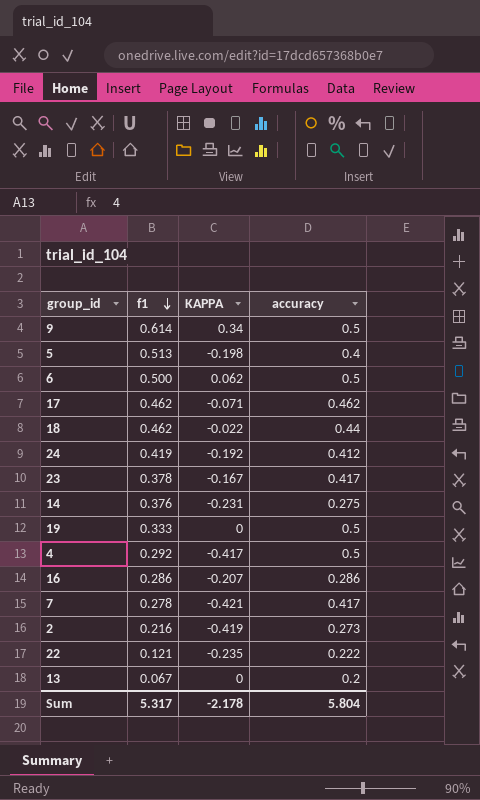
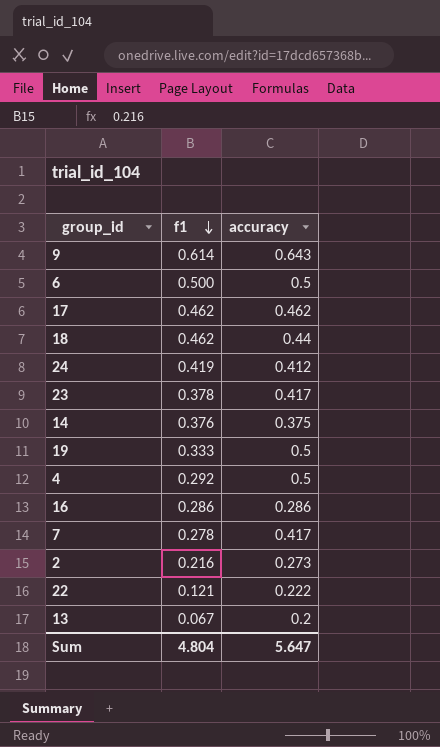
column KAPPA | position: 3 -> none
row 5: 0.513 | -0.198 | 0.4 -> none
9 | accuracy: 0.5 -> 0.643
14 | accuracy: 0.275 -> 0.375
Sum | f1: 5.317 -> 4.804
Sum | accuracy: 5.804 -> 5.647

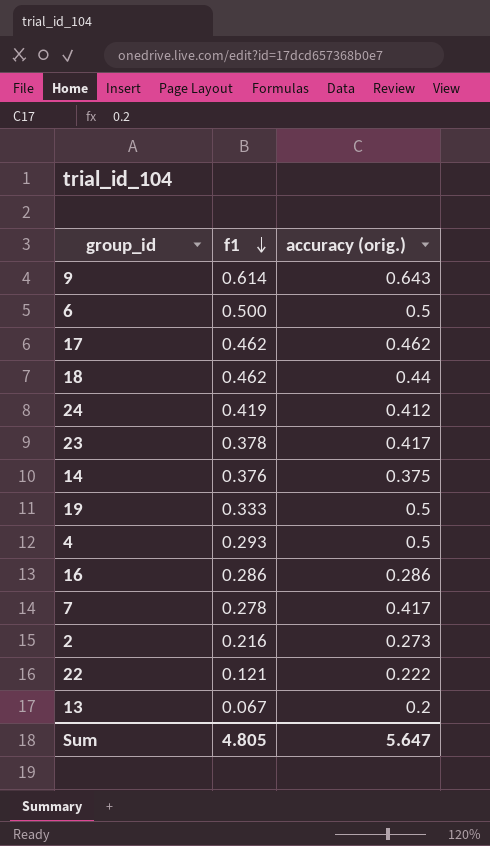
column name: accuracy -> accuracy (orig.)
4 | f1: 0.292 -> 0.293
Sum | f1: 4.804 -> 4.805

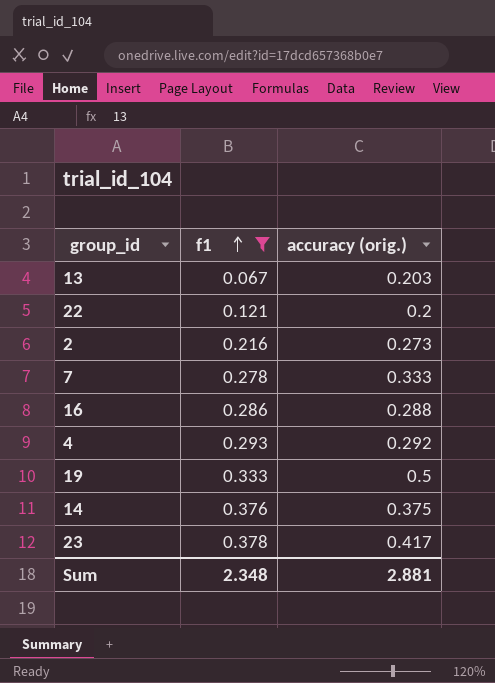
filter: none -> f1 <= 0.378
row order: f1 descending -> f1 ascending
13 | accuracy (orig.): 0.2 -> 0.203
22 | accuracy (orig.): 0.222 -> 0.2
7 | accuracy (orig.): 0.417 -> 0.333
16 | accuracy (orig.): 0.286 -> 0.288
4 | accuracy (orig.): 0.5 -> 0.292
Sum | f1: 4.805 -> 2.348
Sum | accuracy (orig.): 5.647 -> 2.881

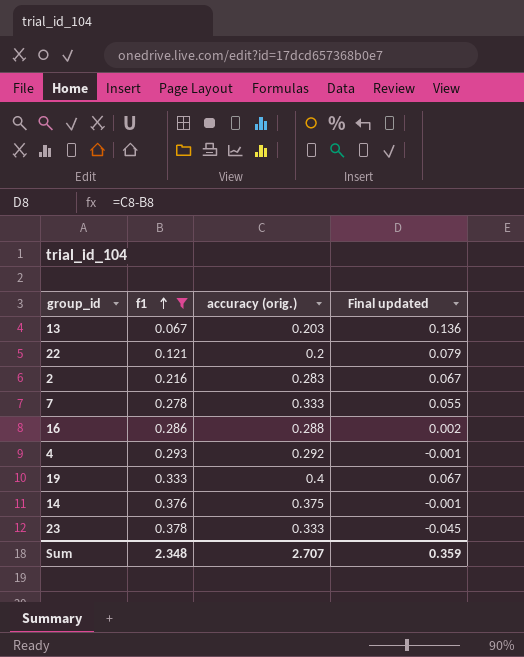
column Final updated | formula: none -> [accuracy (orig.)] - [f1]
2 | accuracy (orig.): 0.273 -> 0.283
19 | accuracy (orig.): 0.5 -> 0.4
23 | accuracy (orig.): 0.417 -> 0.333
Sum | accuracy (orig.): 2.881 -> 2.707

